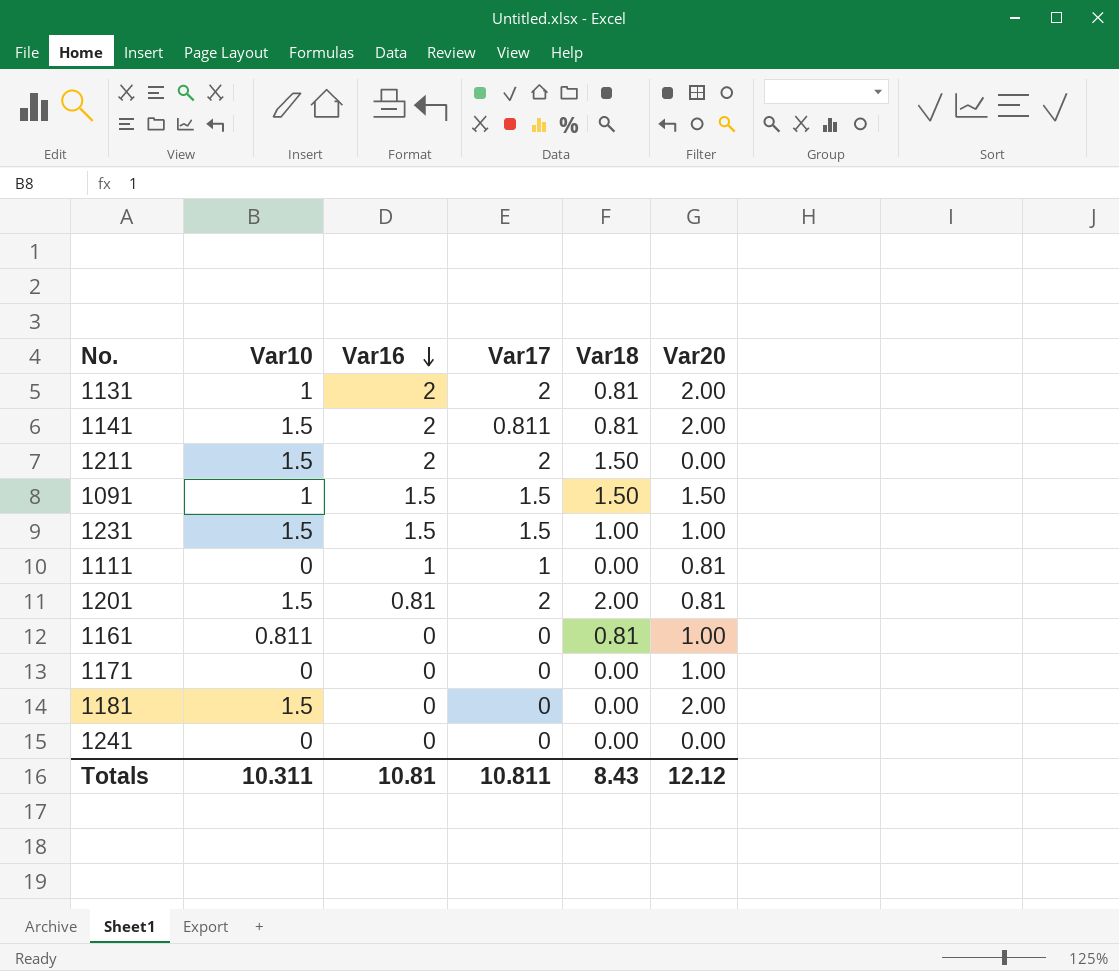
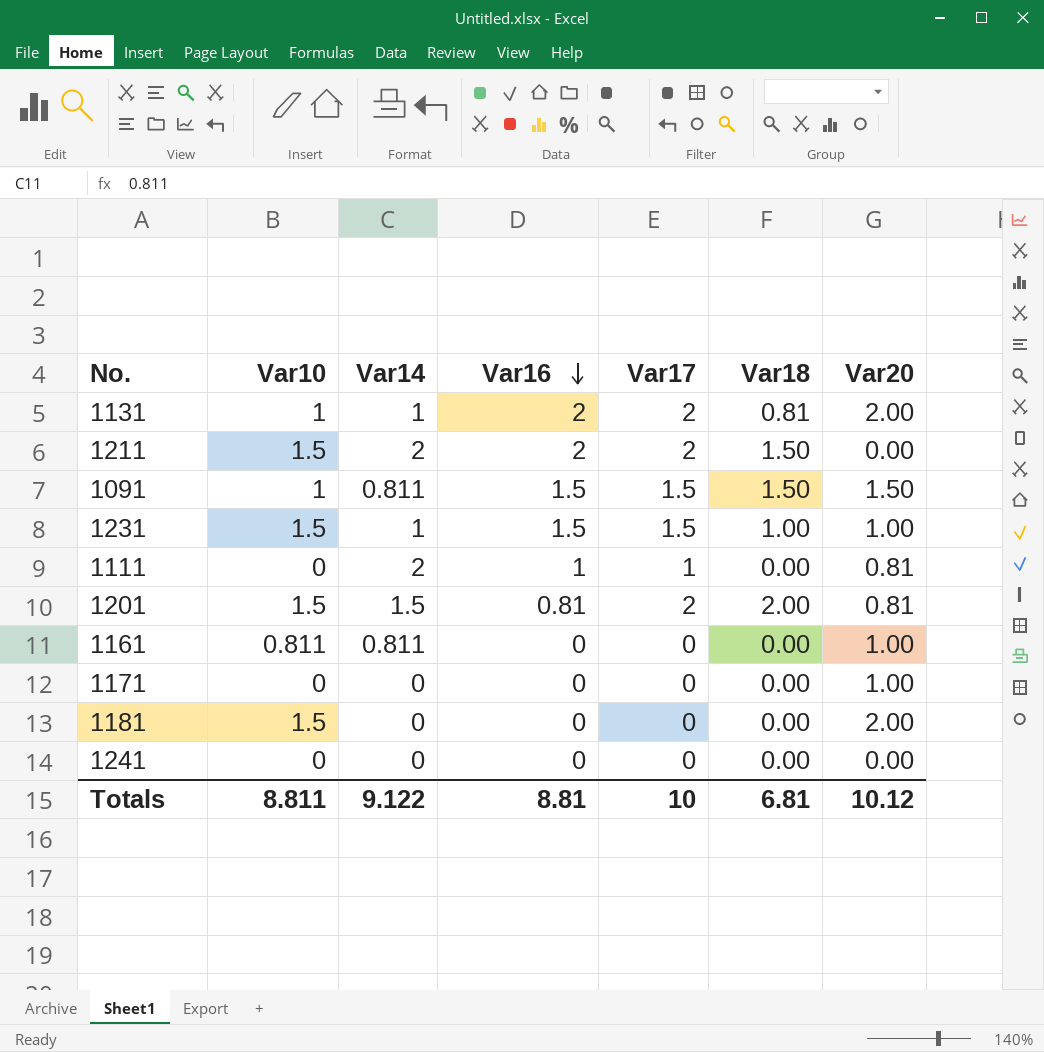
column Var14 | position: none -> 3
row 1141: 1.5 | 2 | 0.811 | 0.81 | 2.00 -> none
1161 | Var18: 0.81 -> 0.00
Totals | Var10: 10.311 -> 8.811
Totals | Var16: 10.81 -> 8.81
Totals | Var17: 10.811 -> 10
Totals | Var18: 8.43 -> 6.81
Totals | Var20: 12.12 -> 10.12

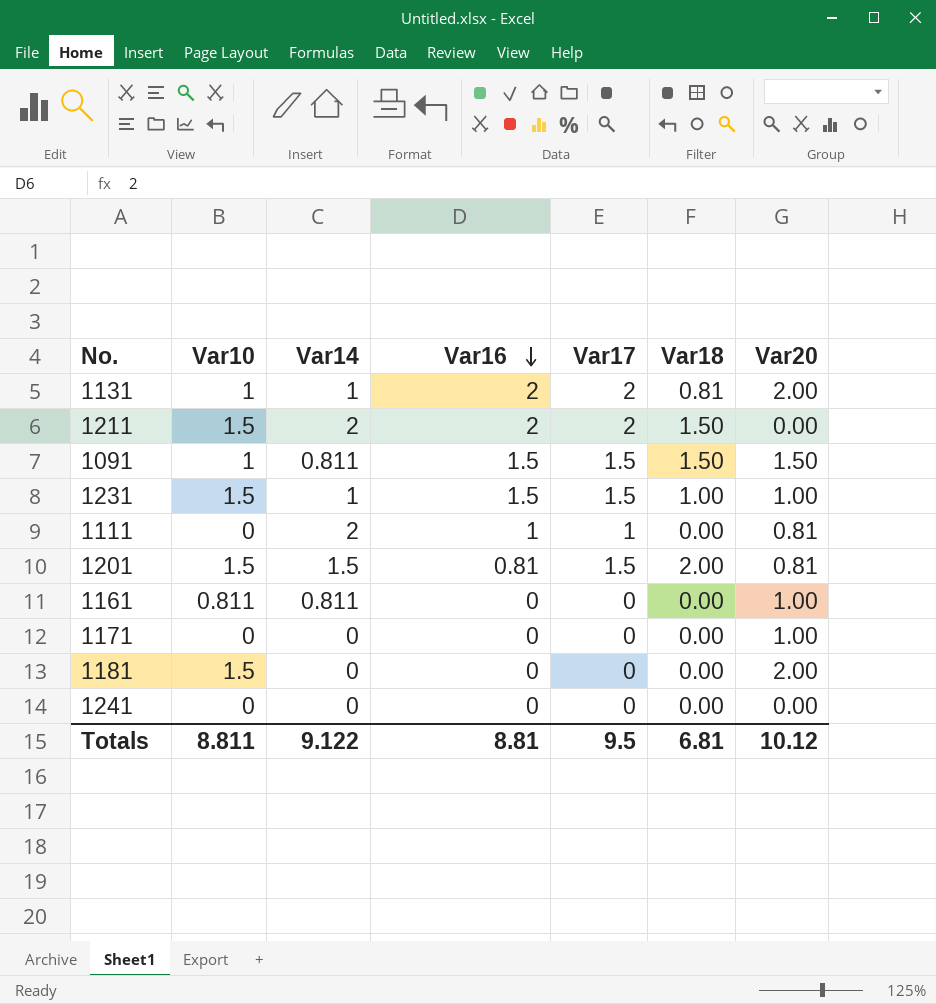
1201 | Var17: 2 -> 1.5
Totals | Var17: 10 -> 9.5

